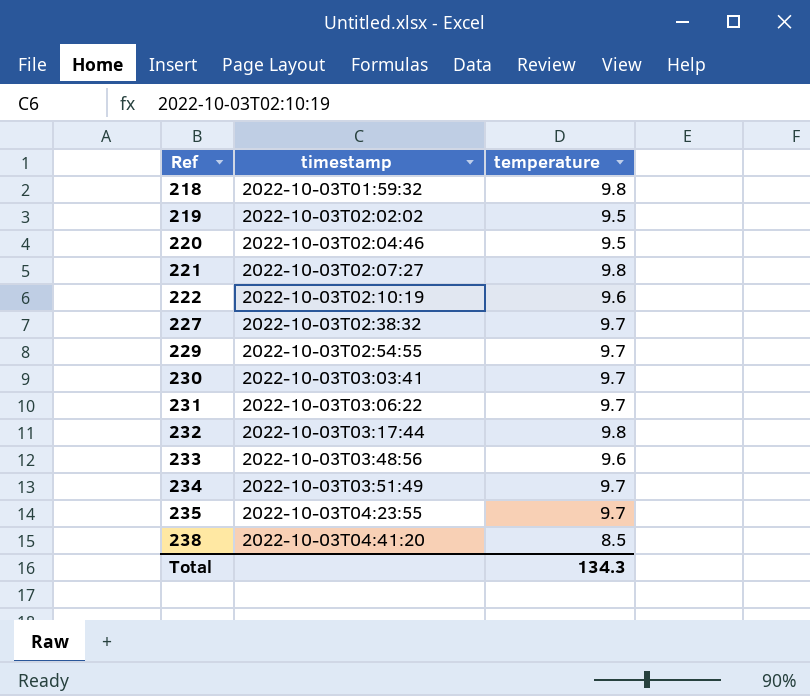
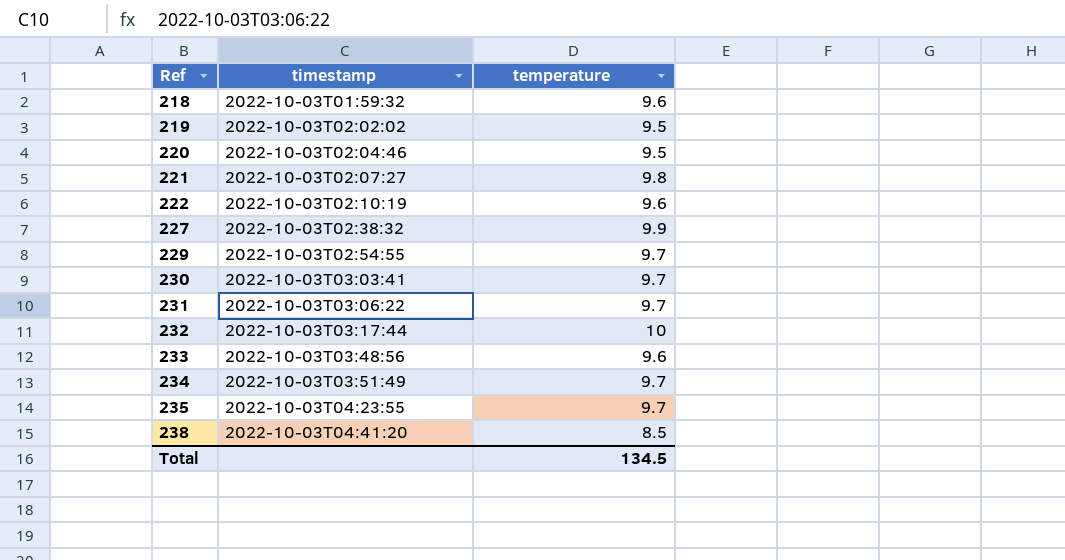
218 | temperature: 9.8 -> 9.6
227 | temperature: 9.7 -> 9.9
232 | temperature: 9.8 -> 10
Total | temperature: 134.3 -> 134.5

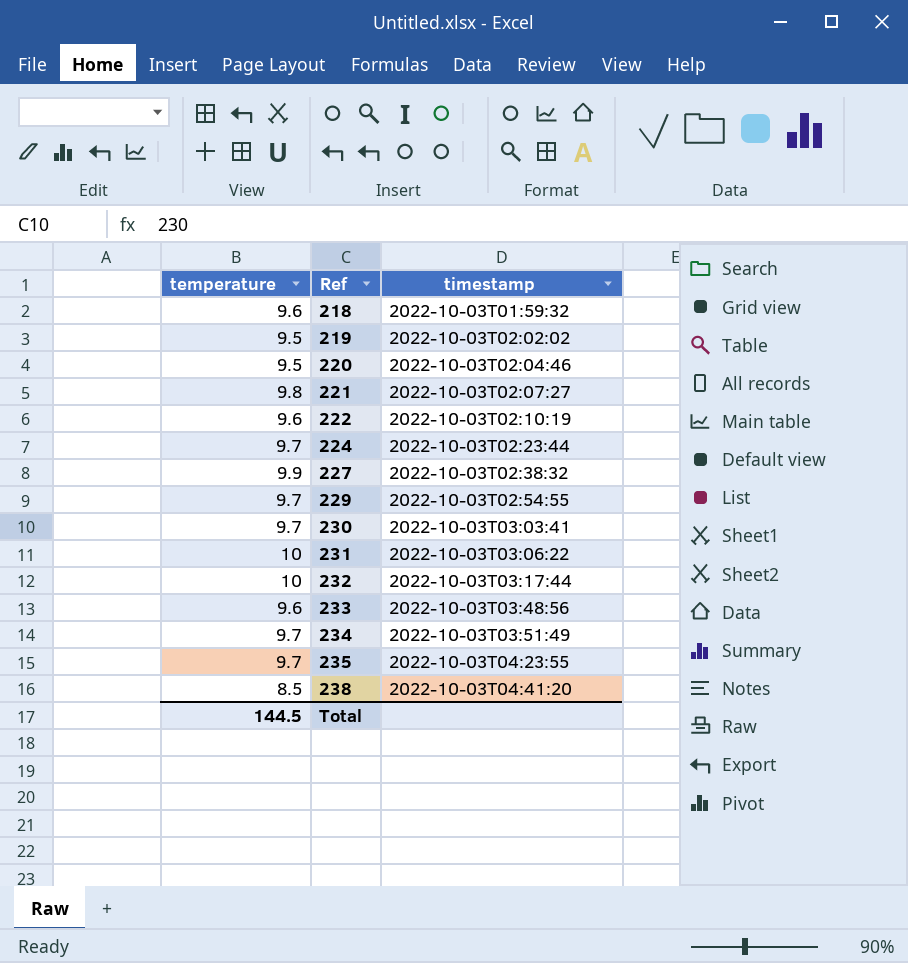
column temperature | position: 3 -> 1
row 224: none -> 9.7 | 2022-10-03T02:23:44
231 | temperature: 9.7 -> 10
Total | temperature: 134.5 -> 144.5

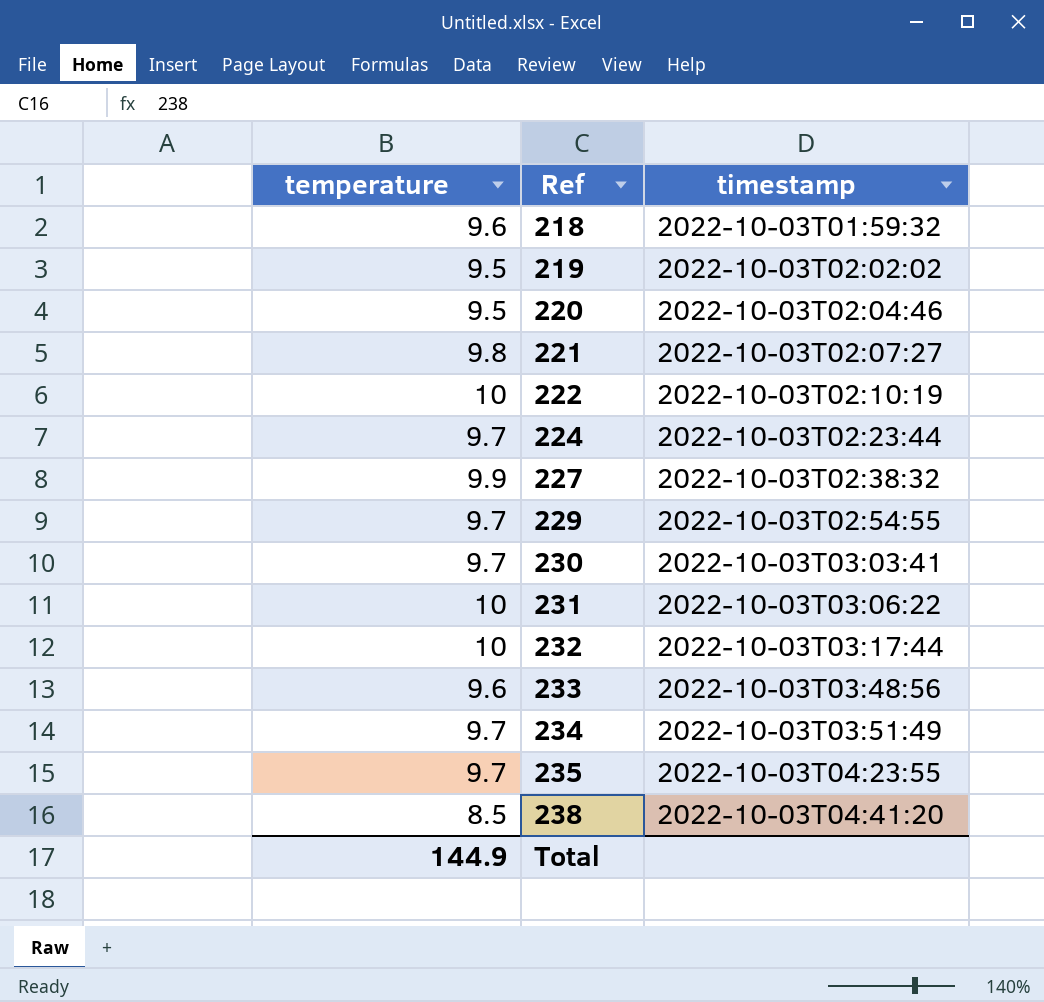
222 | temperature: 9.6 -> 10
Total | temperature: 144.5 -> 144.9

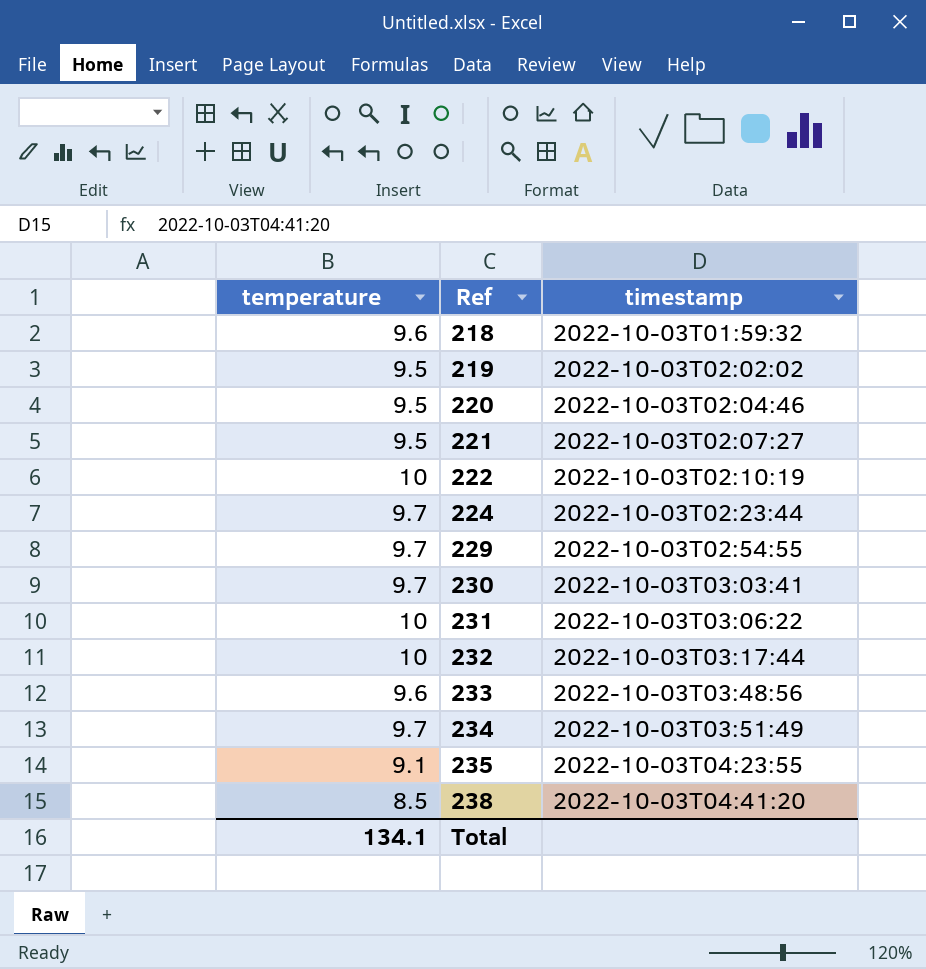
row 227: 9.9 | 2022-10-03T02:38:32 -> none
221 | temperature: 9.8 -> 9.5
235 | temperature: 9.7 -> 9.1
Total | temperature: 144.9 -> 134.1

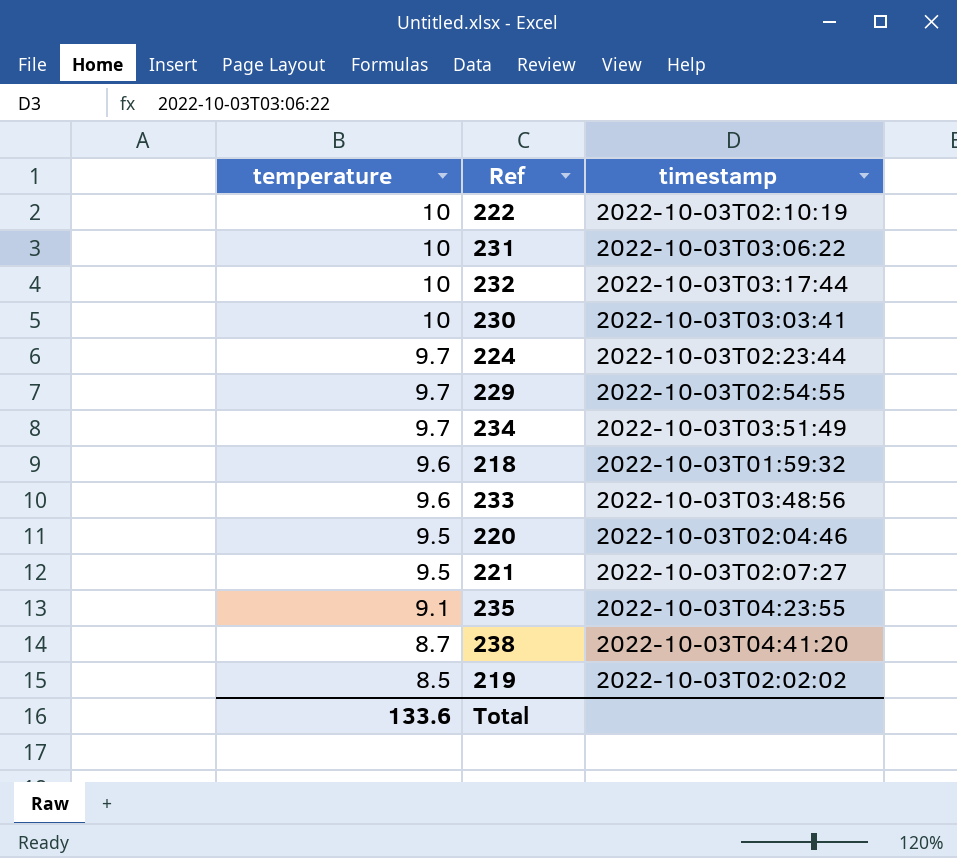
row order: Ref ascending -> temperature descending
230 | temperature: 9.7 -> 10
238 | temperature: 8.5 -> 8.7
219 | temperature: 9.5 -> 8.5
Total | temperature: 134.1 -> 133.6

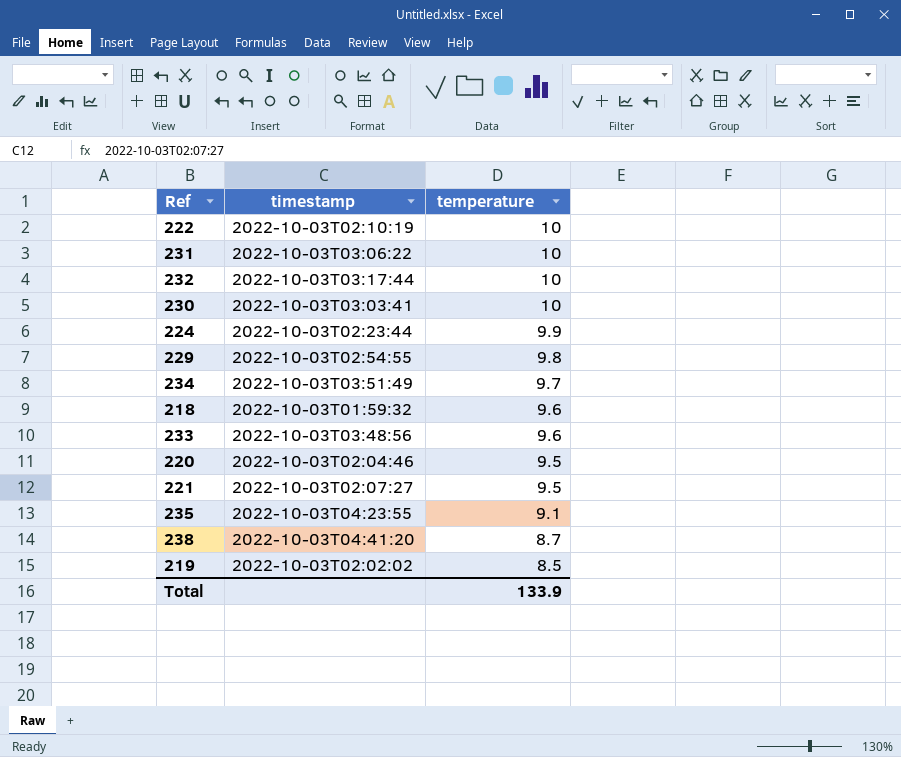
column temperature | position: 1 -> 3
224 | temperature: 9.7 -> 9.9
229 | temperature: 9.7 -> 9.8
Total | temperature: 133.6 -> 133.9

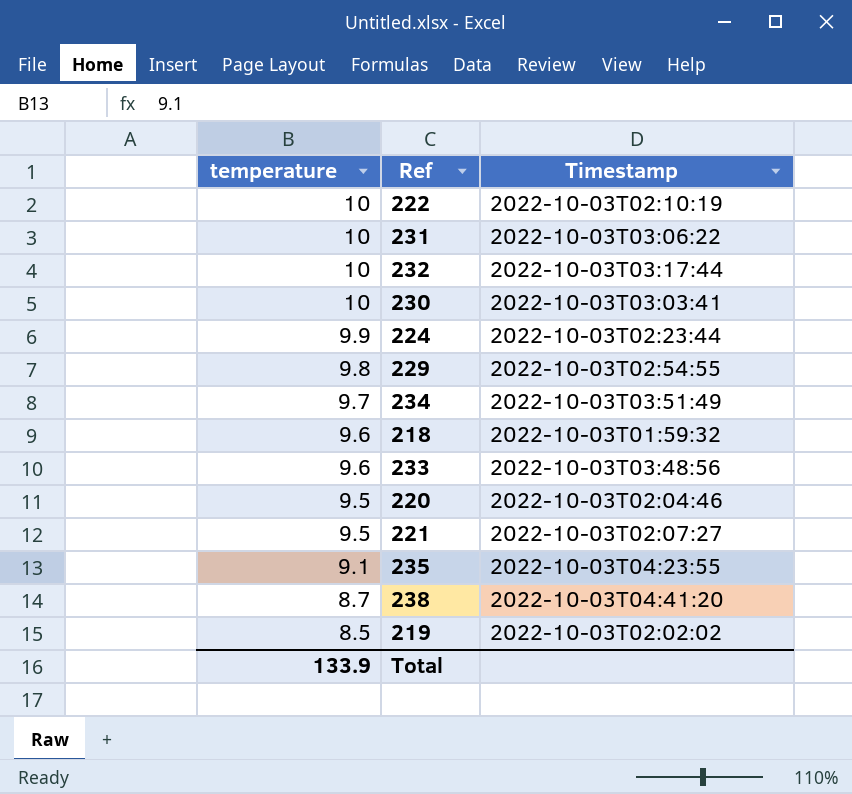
column temperature | position: 3 -> 1
column name: timestamp -> Timestamp

